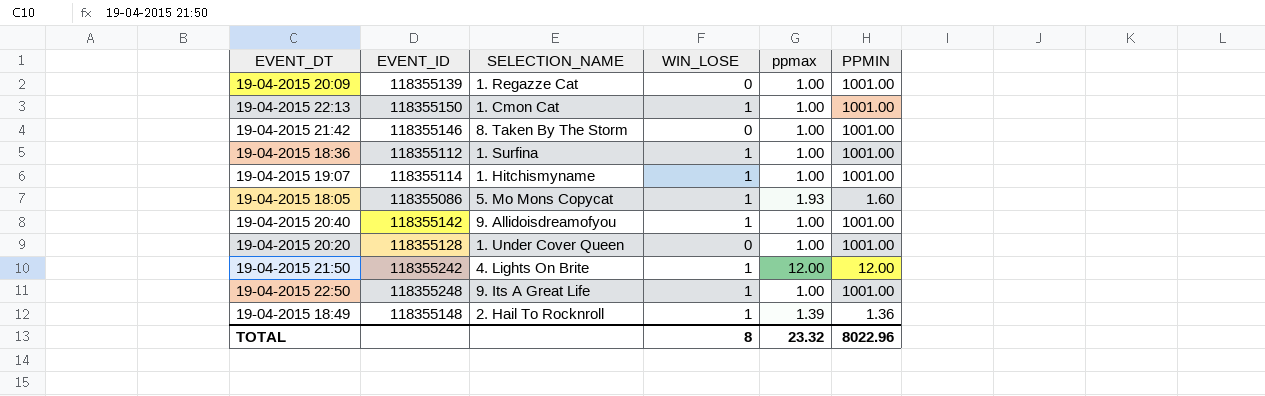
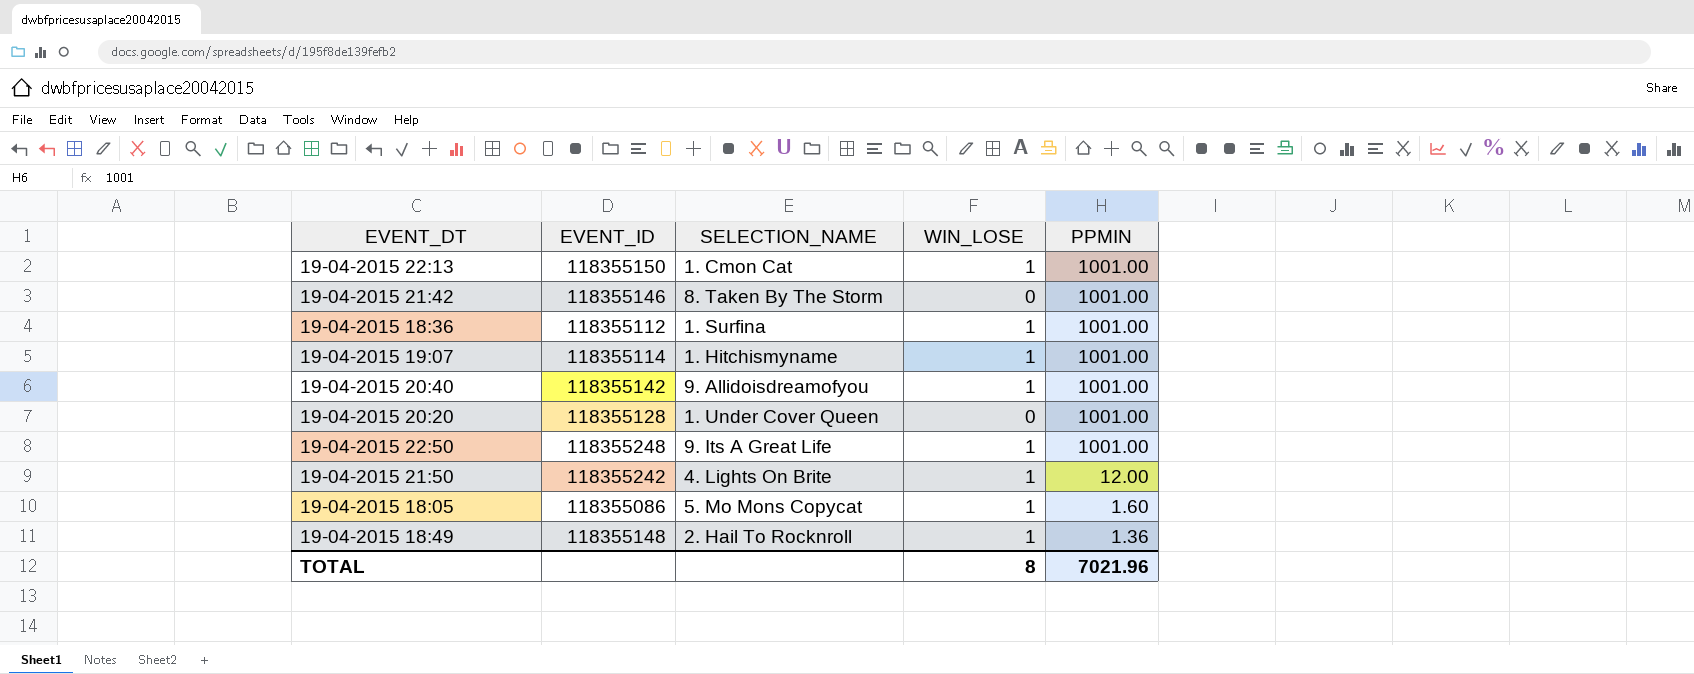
row order: none -> PPMIN descending
column ppmax | position: 5 -> none
row 19-04-2015 20:09: 118355139 | 1. Regazze Cat | 0 | 1.00 | 1001.00 -> none
TOTAL | PPMIN: 8022.96 -> 7021.96

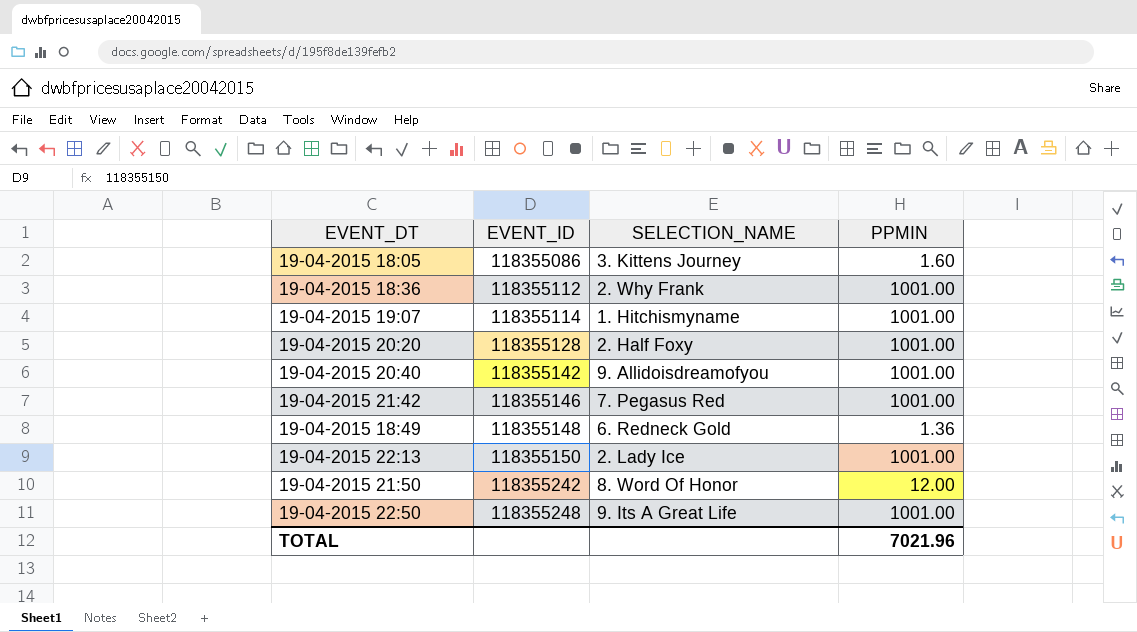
row order: PPMIN descending -> EVENT_ID ascending
column WIN_LOSE | position: 4 -> none
19-04-2015 18:05 | SELECTION_NAME: 5. Mo Mons Copycat -> 3. Kittens Journey
19-04-2015 18:36 | SELECTION_NAME: 1. Surfina -> 2. Why Frank
19-04-2015 20:20 | SELECTION_NAME: 1. Under Cover Queen -> 2. Half Foxy
19-04-2015 21:42 | SELECTION_NAME: 8. Taken By The Storm -> 7. Pegasus Red
19-04-2015 18:49 | SELECTION_NAME: 2. Hail To Rocknroll -> 6. Redneck Gold
19-04-2015 22:13 | SELECTION_NAME: 1. Cmon Cat -> 2. Lady Ice
19-04-2015 21:50 | SELECTION_NAME: 4. Lights On Brite -> 8. Word Of Honor

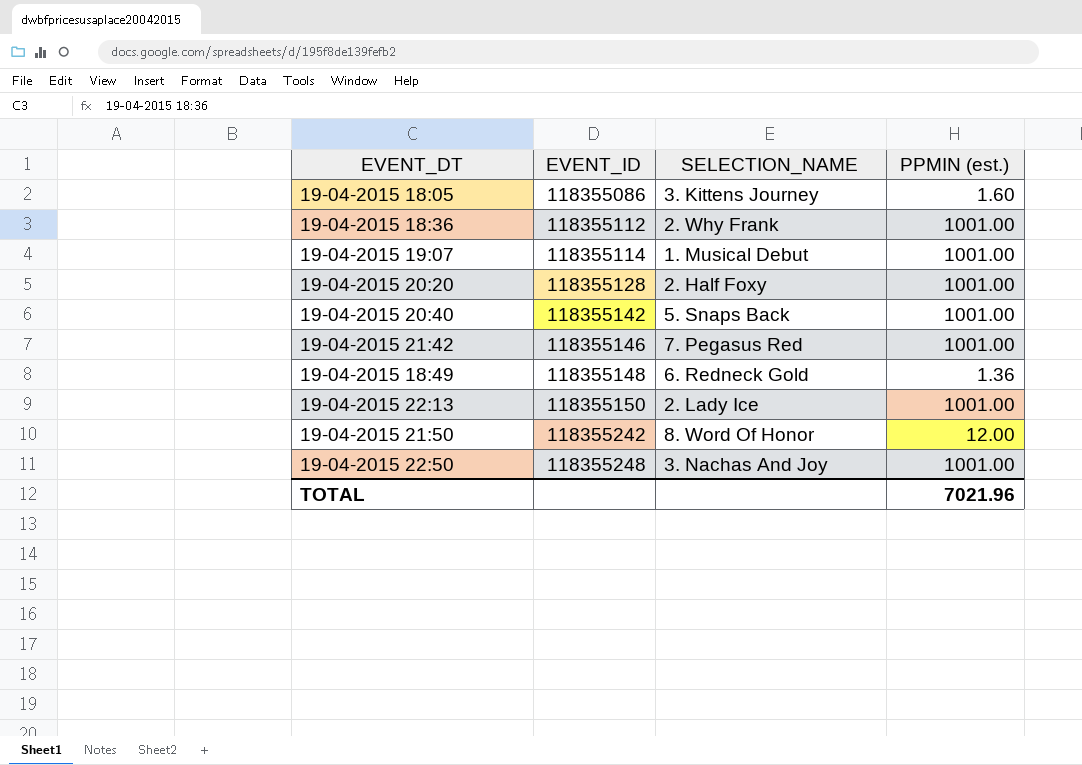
column name: PPMIN -> PPMIN (est.)
19-04-2015 19:07 | SELECTION_NAME: 1. Hitchismyname -> 1. Musical Debut
19-04-2015 20:40 | SELECTION_NAME: 9. Allidoisdreamofyou -> 5. Snaps Back
19-04-2015 22:50 | SELECTION_NAME: 9. Its A Great Life -> 3. Nachas And Joy

